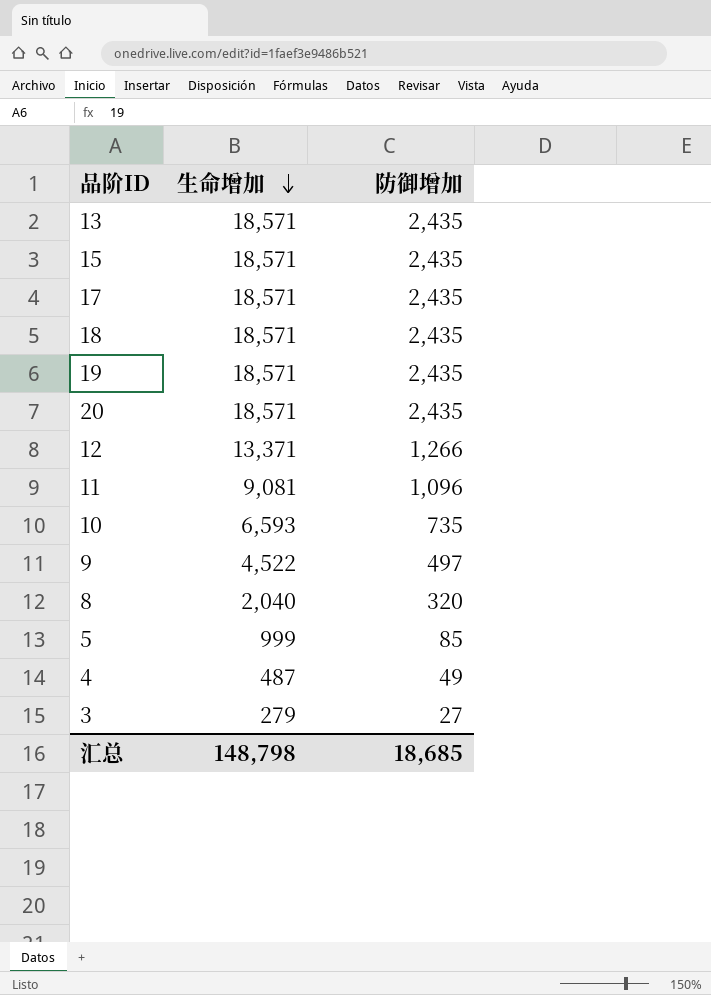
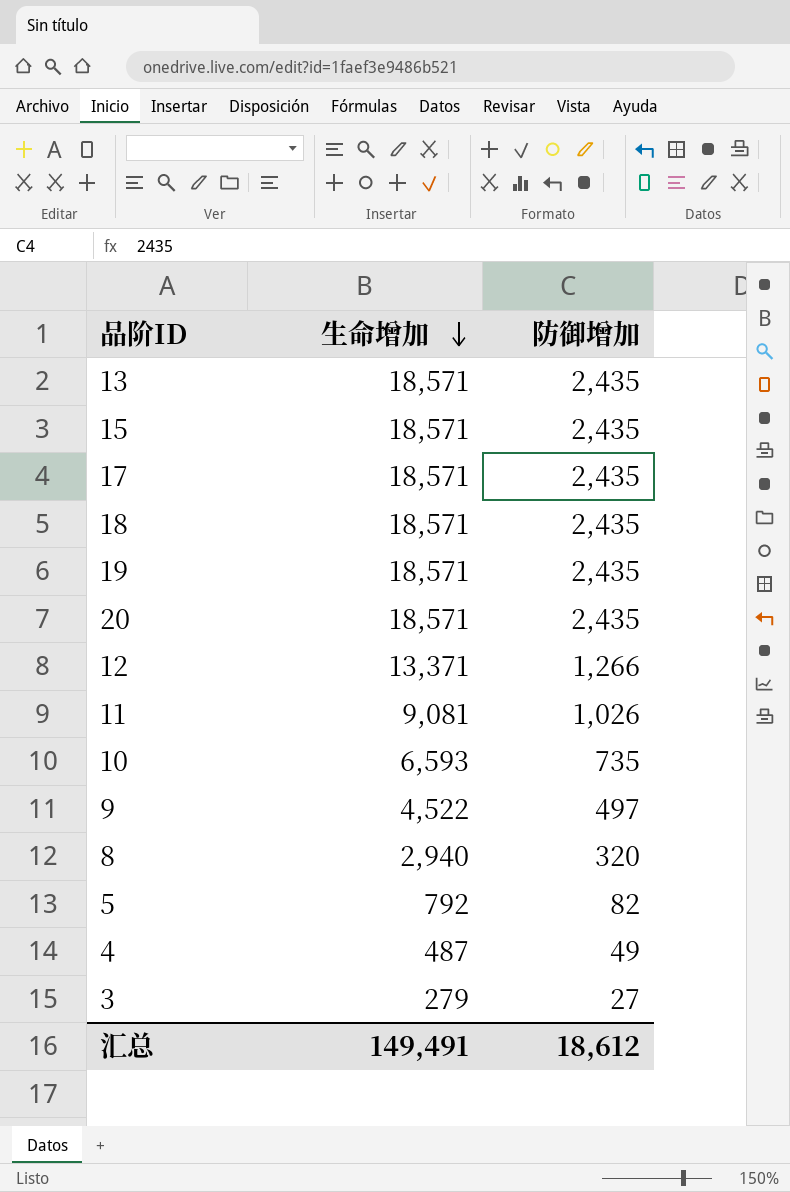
11 | 防御增加: 1,096 -> 1,026
8 | 生命增加: 2,040 -> 2,940
5 | 生命增加: 999 -> 792
5 | 防御增加: 85 -> 82
汇总 | 生命增加: 148,798 -> 149,491
汇总 | 防御增加: 18,685 -> 18,612

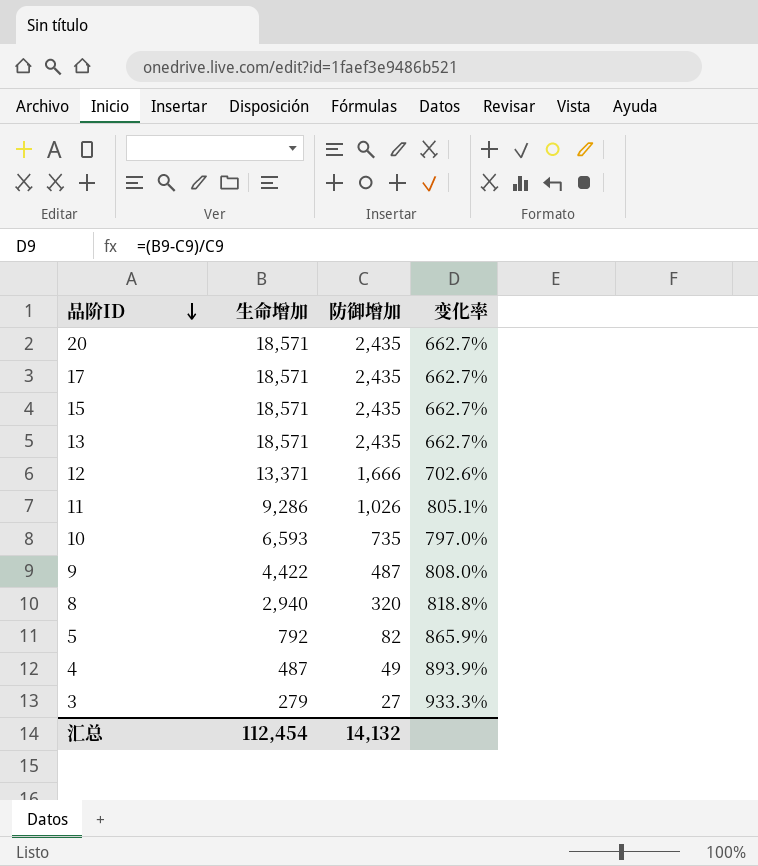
row order: 生命增加 descending -> 品阶ID descending
column 变化率 | formula: none -> ([生命增加] - [防御增加]) / [防御增加]
row 18: 18,571 | 2,435 -> none
row 19: 18,571 | 2,435 -> none
12 | 防御增加: 1,266 -> 1,666
11 | 生命增加: 9,081 -> 9,286
9 | 生命增加: 4,522 -> 4,422
9 | 防御增加: 497 -> 487
汇总 | 生命增加: 149,491 -> 112,454
汇总 | 防御增加: 18,612 -> 14,132

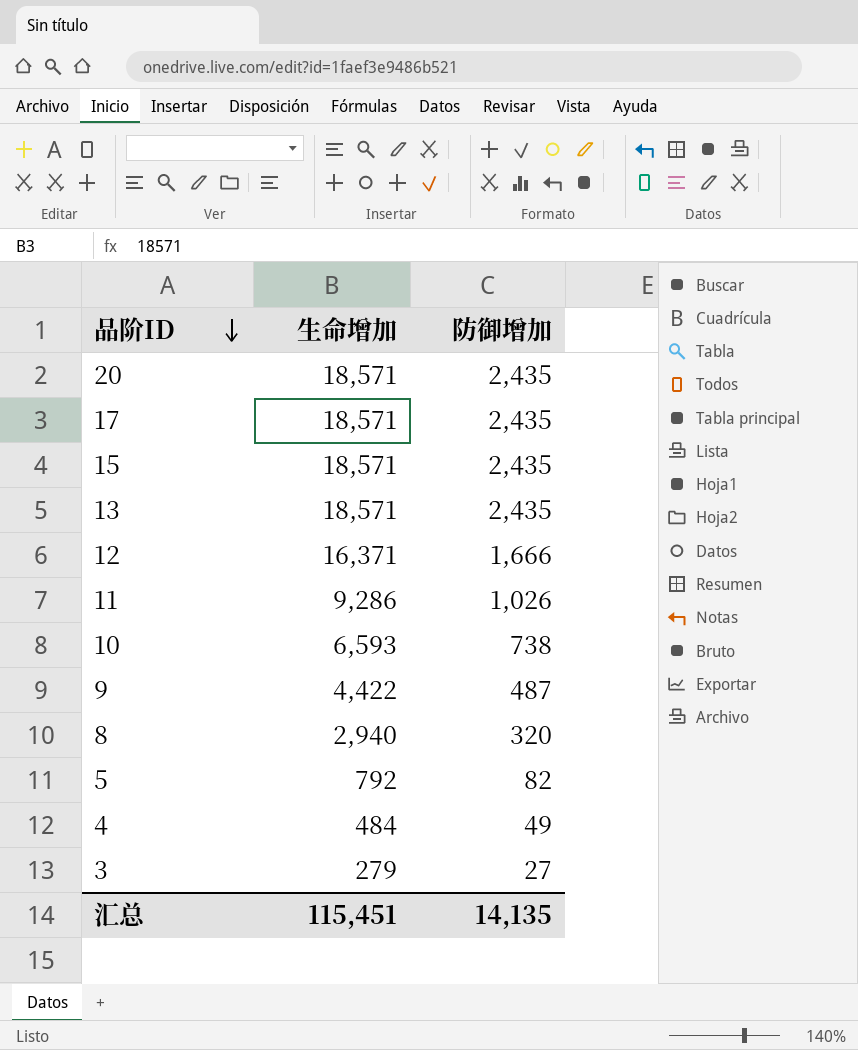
column 变化率 | formula: ([生命增加] - [防御增加]) / [防御增加] -> none
12 | 生命增加: 13,371 -> 16,371
10 | 防御增加: 735 -> 738
4 | 生命增加: 487 -> 484
汇总 | 生命增加: 112,454 -> 115,451
汇总 | 防御增加: 14,132 -> 14,135

